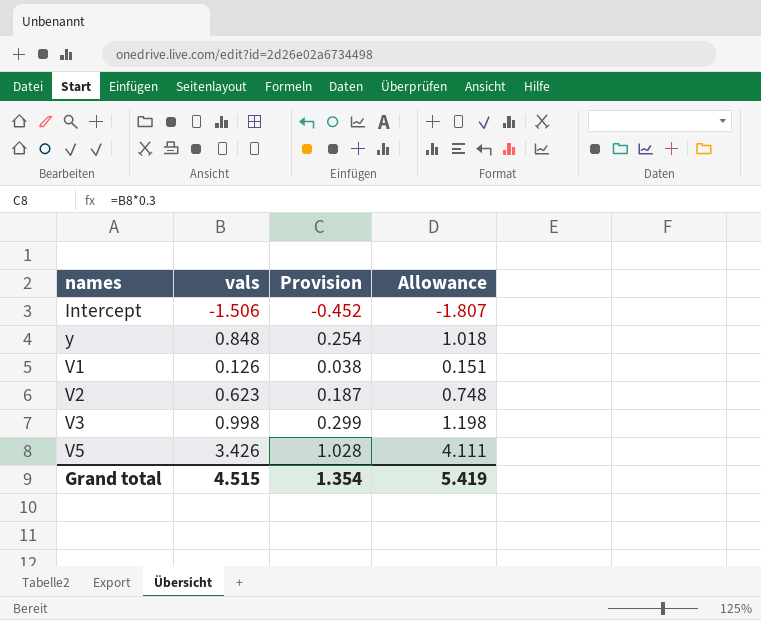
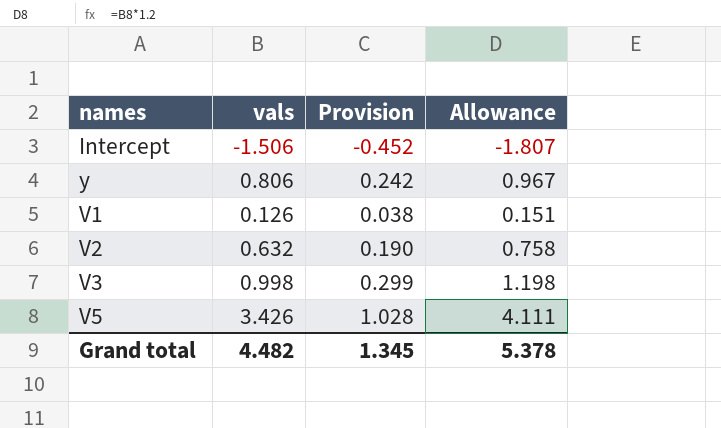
y | vals: 0.848 -> 0.806
y | Provision: 0.254 -> 0.242
y | Allowance: 1.018 -> 0.967
V2 | vals: 0.623 -> 0.632
V2 | Provision: 0.187 -> 0.190
V2 | Allowance: 0.748 -> 0.758
Grand total | vals: 4.515 -> 4.482
Grand total | Provision: 1.354 -> 1.345
Grand total | Allowance: 5.419 -> 5.378

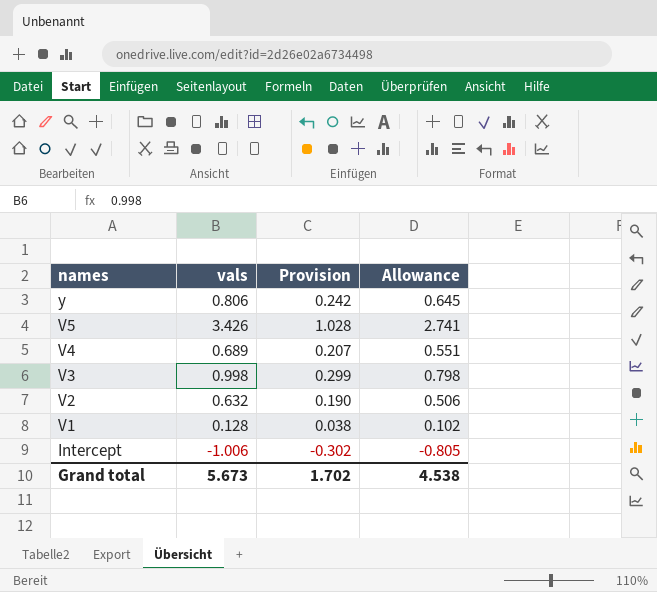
row order: none -> names descending
column Allowance | formula: [vals] * 1.2 -> [vals] * 0.8
row V4: none -> 0.689 | 0.207 | 0.551
V1 | vals: 0.126 -> 0.128
Intercept | vals: -1.506 -> -1.006
Intercept | Provision: -0.452 -> -0.302
Grand total | vals: 4.482 -> 5.673
Grand total | Provision: 1.345 -> 1.702
Grand total | Allowance: 5.378 -> 4.538

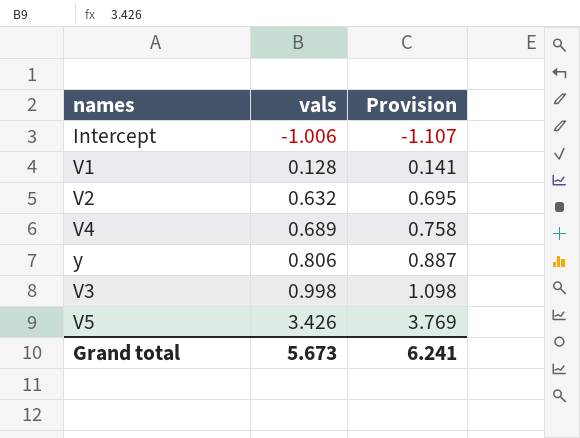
row order: names descending -> vals ascending
column Allowance | formula: [vals] * 0.8 -> none
column Provision | formula: [vals] * 0.3 -> [vals] * 1.1
Grand total | Provision: 1.702 -> 6.241

